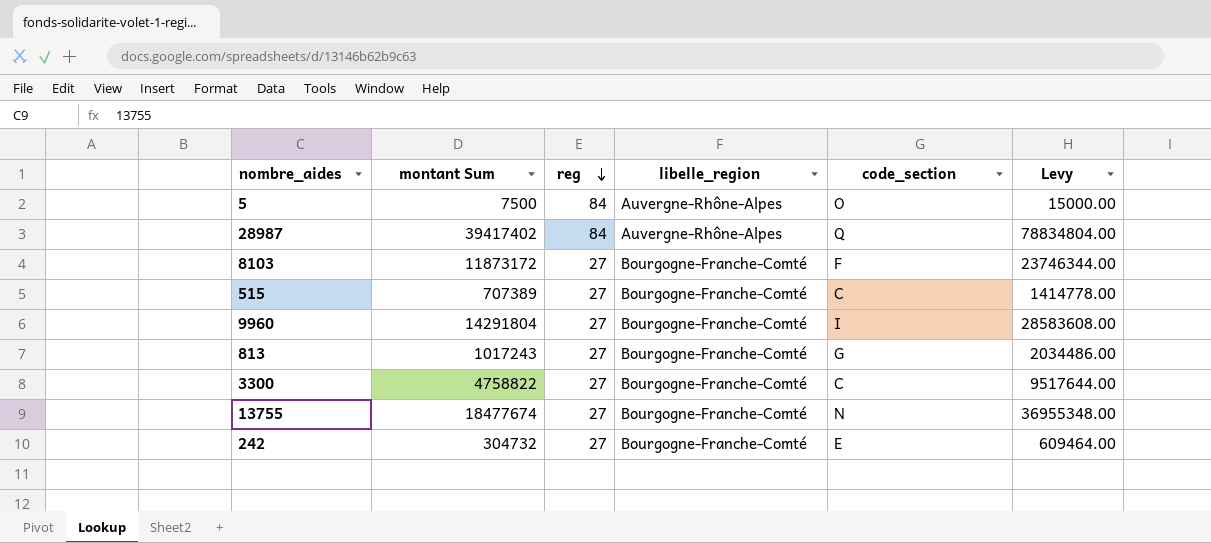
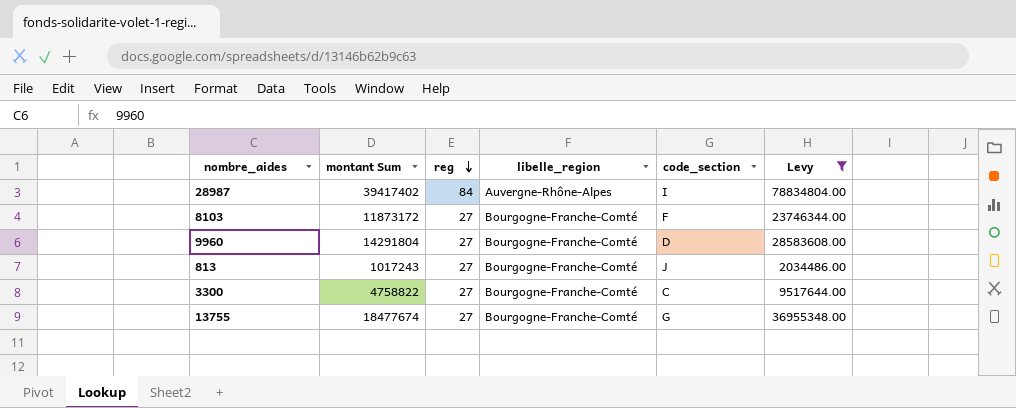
filter: none -> Levy >= 2034486.00
28987 | code_section: Q -> I
9960 | code_section: I -> D
813 | code_section: G -> J
13755 | code_section: N -> G

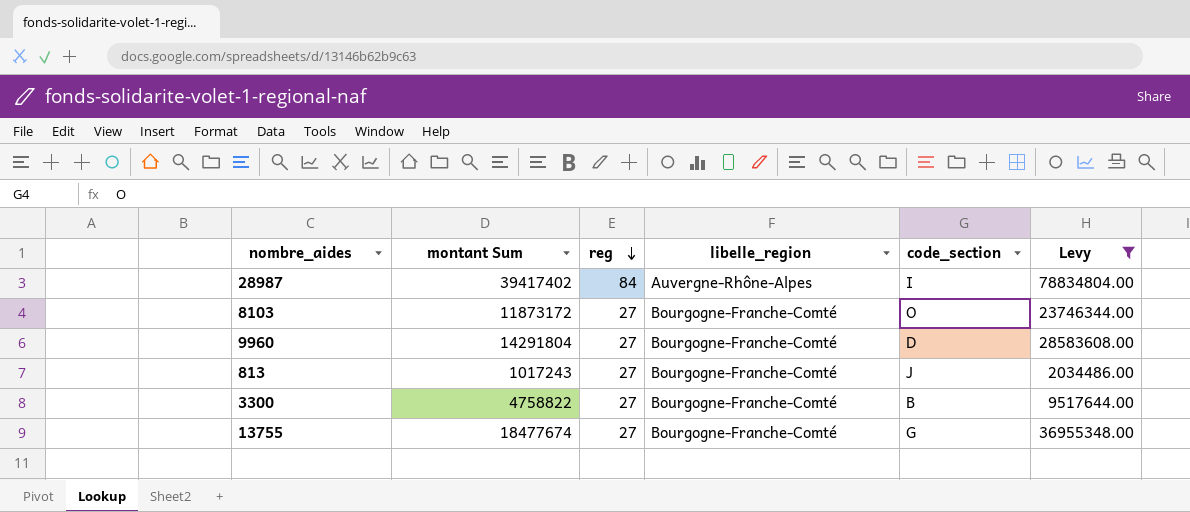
8103 | code_section: F -> O
3300 | code_section: C -> B

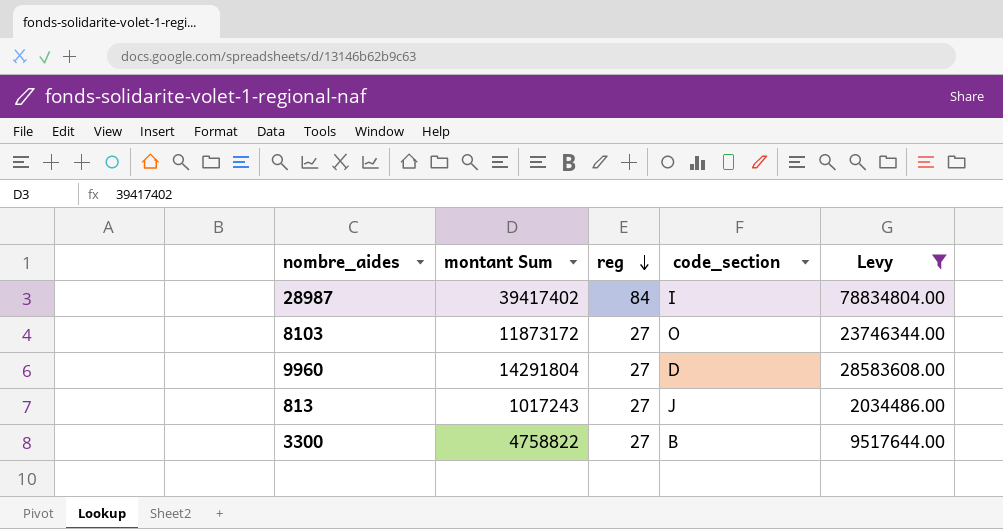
column libelle_region | position: 4 -> none
row 13755: 18477674 | 27 | Bourgogne-Franche-Comté | G | 36955348.00 -> none

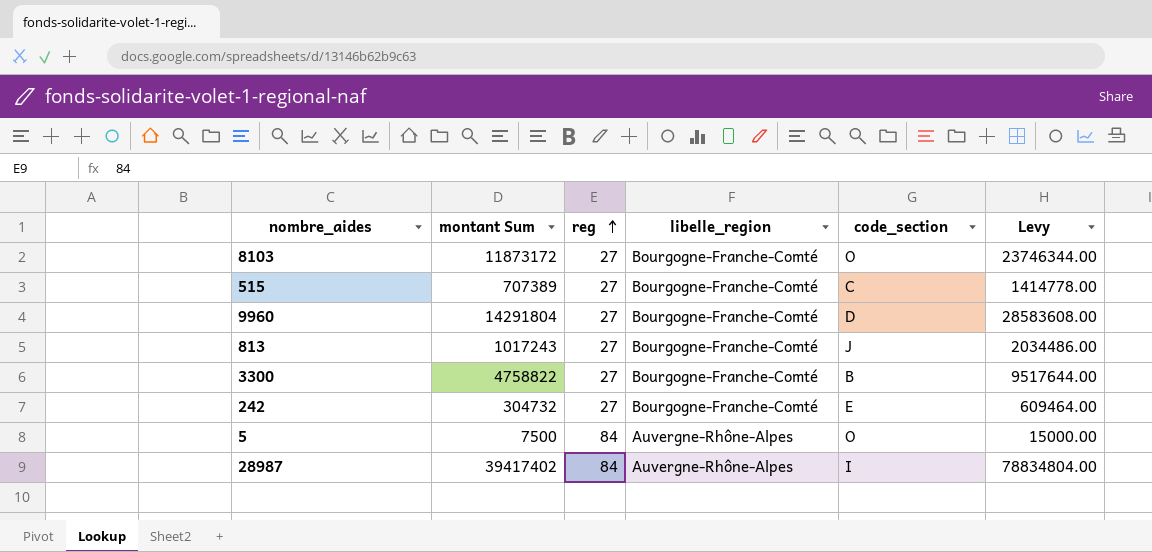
filter: Levy >= 2034486.00 -> none
row order: reg descending -> reg ascending
column libelle_region | position: none -> 4

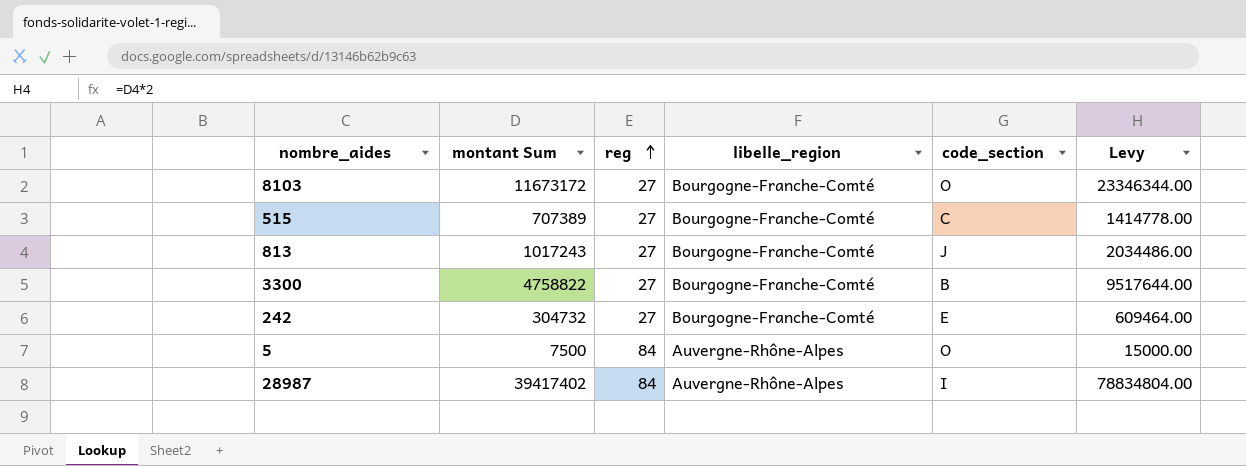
row 9960: 14291804 | 27 | Bourgogne-Franche-Comté | D | 28583608.00 -> none
8103 | montant Sum: 11873172 -> 11673172
8103 | Levy: 23746344.00 -> 23346344.00

